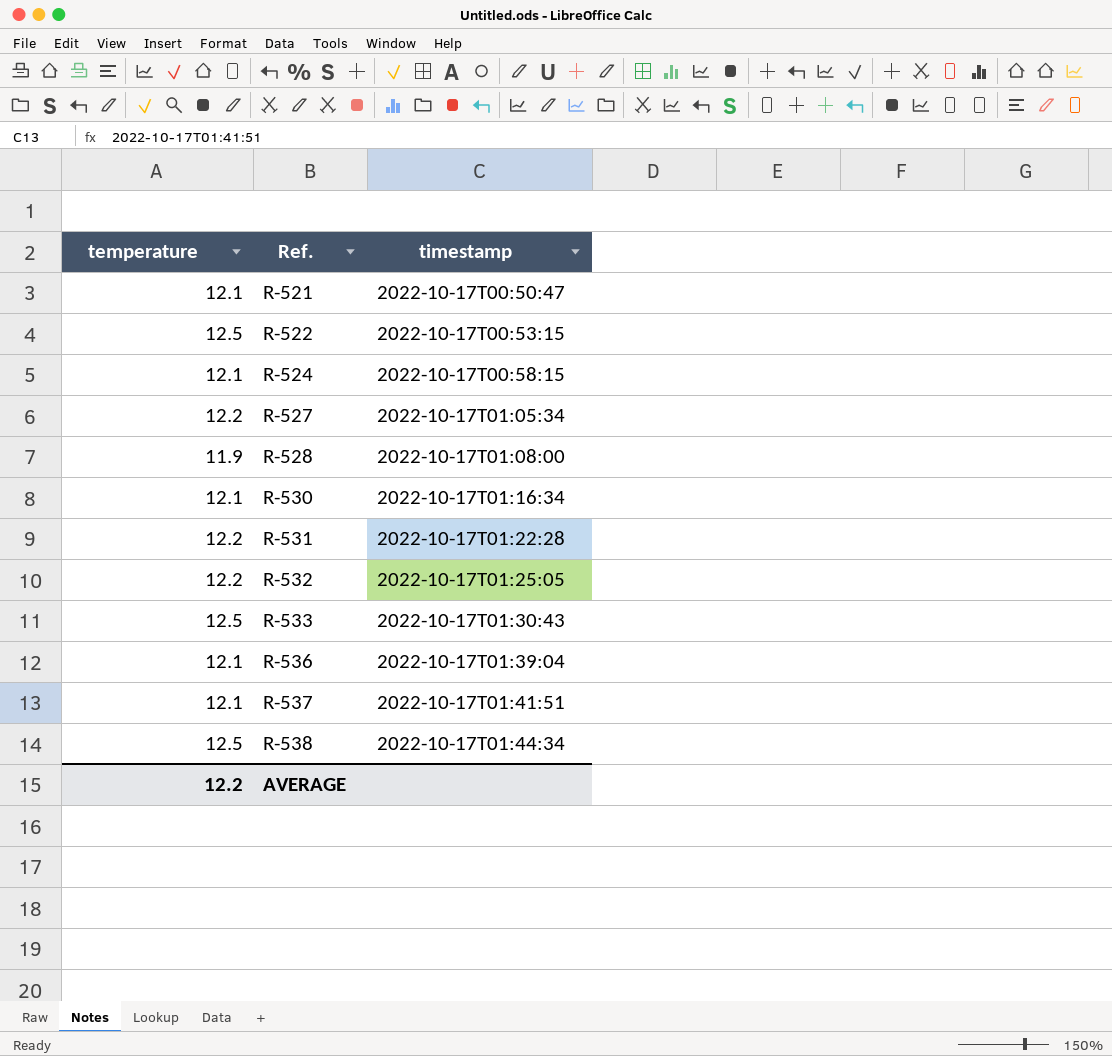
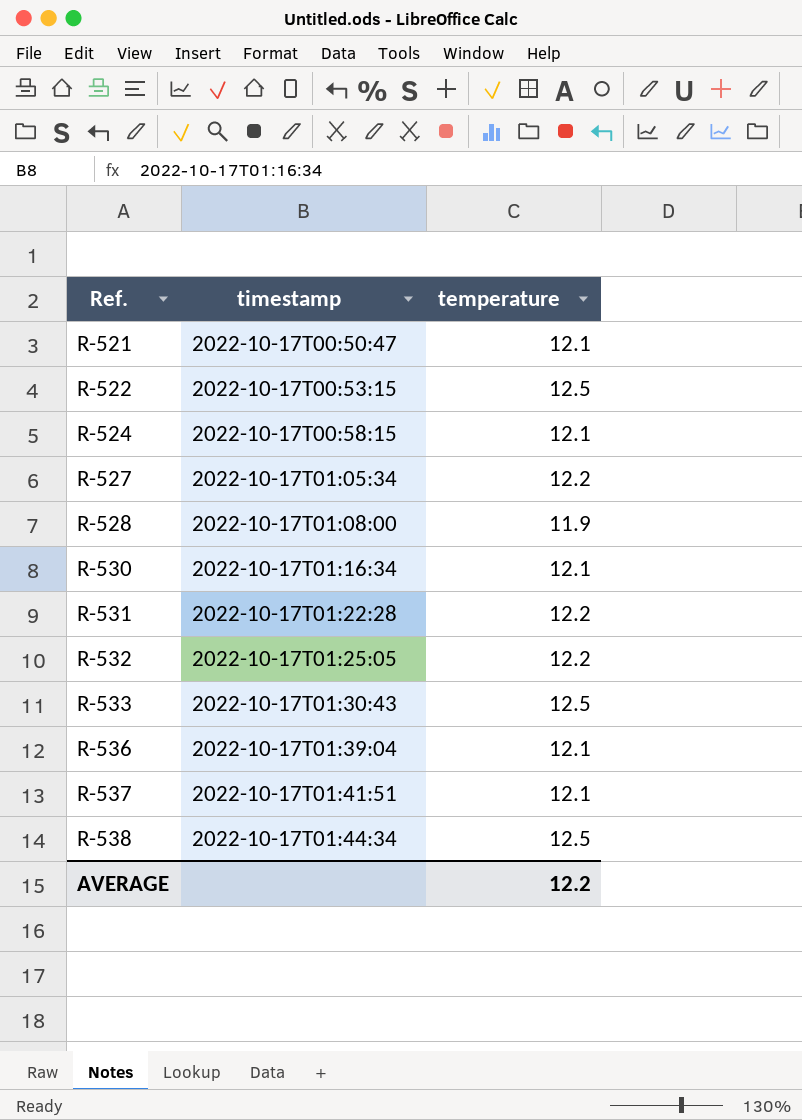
column temperature | position: 1 -> 3

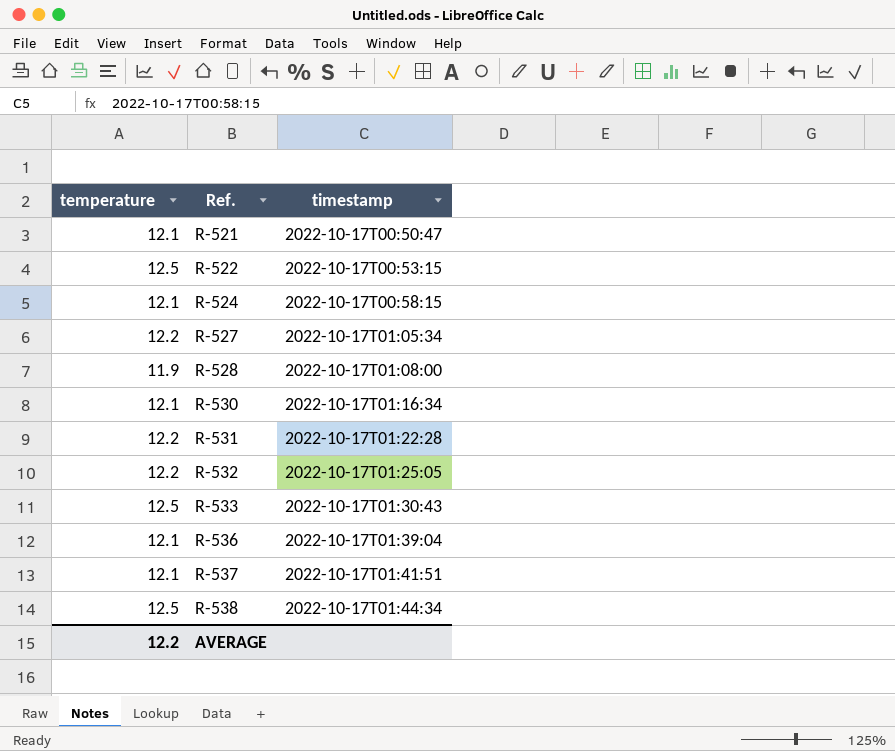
column temperature | position: 3 -> 1

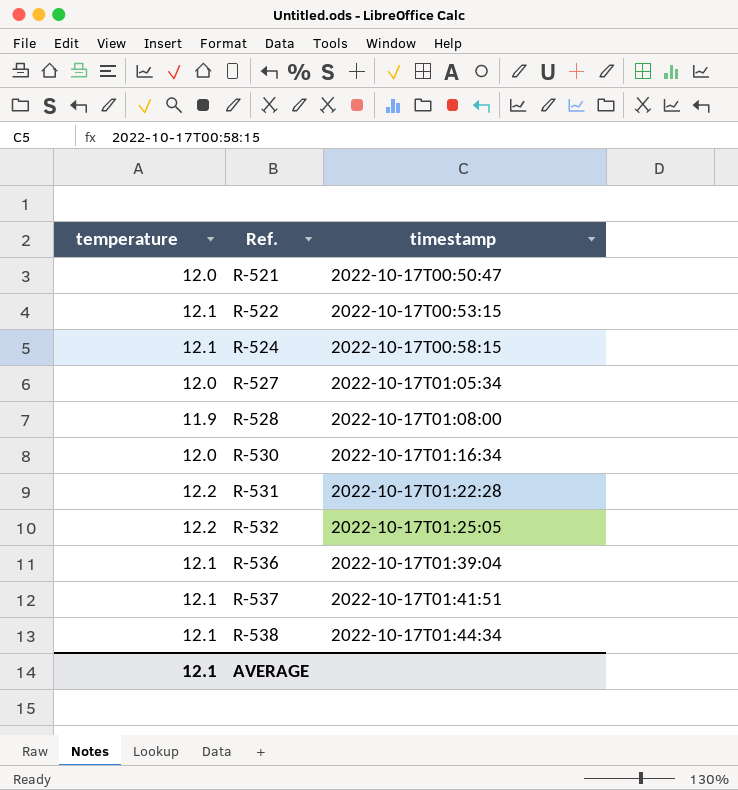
row R-533: 12.5 | 2022-10-17T01:30:43 -> none
R-521 | temperature: 12.1 -> 12.0
R-522 | temperature: 12.5 -> 12.1
R-527 | temperature: 12.2 -> 12.0
R-530 | temperature: 12.1 -> 12.0
R-538 | temperature: 12.5 -> 12.1
AVERAGE | temperature: 12.2 -> 12.1

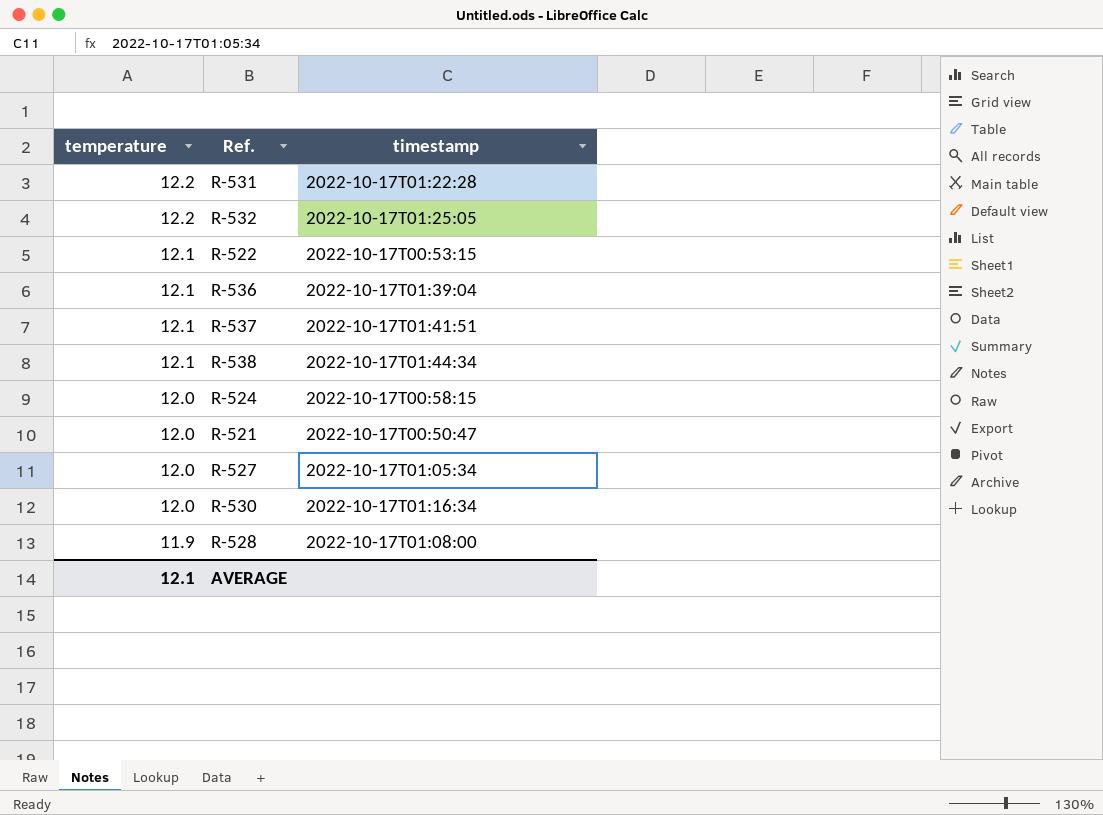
row order: Ref. ascending -> temperature descending
R-524 | temperature: 12.1 -> 12.0

